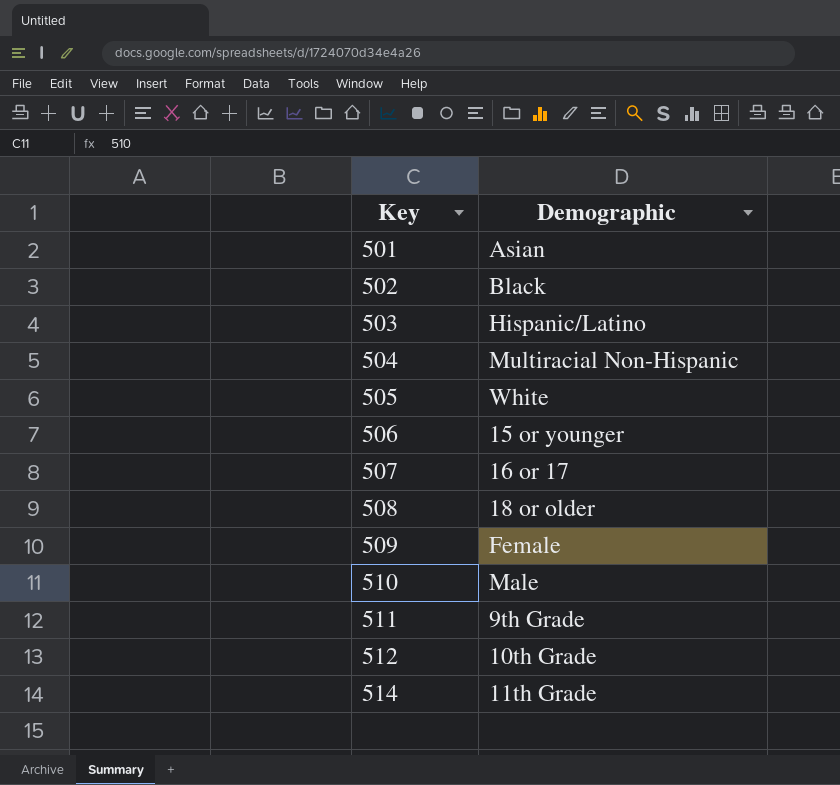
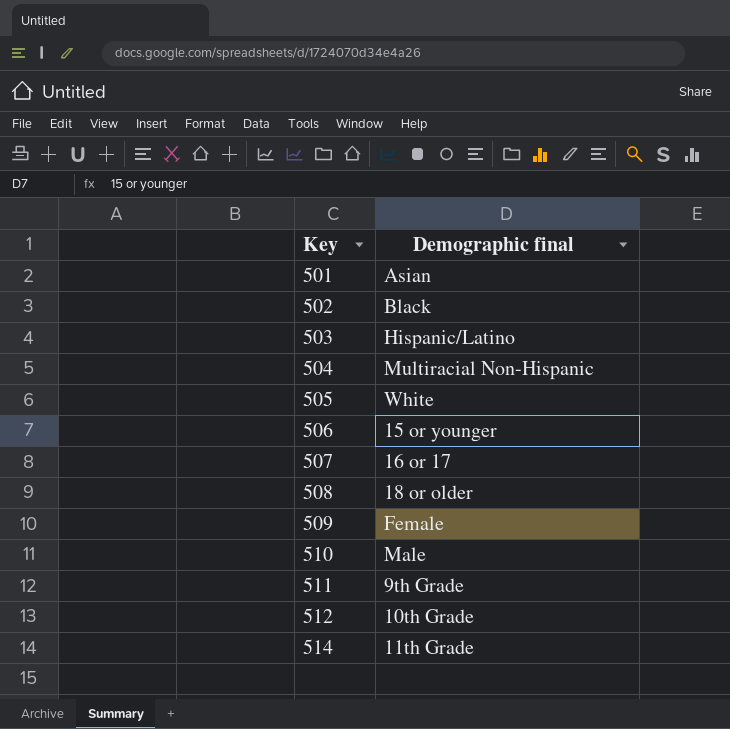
column name: Demographic -> Demographic final

